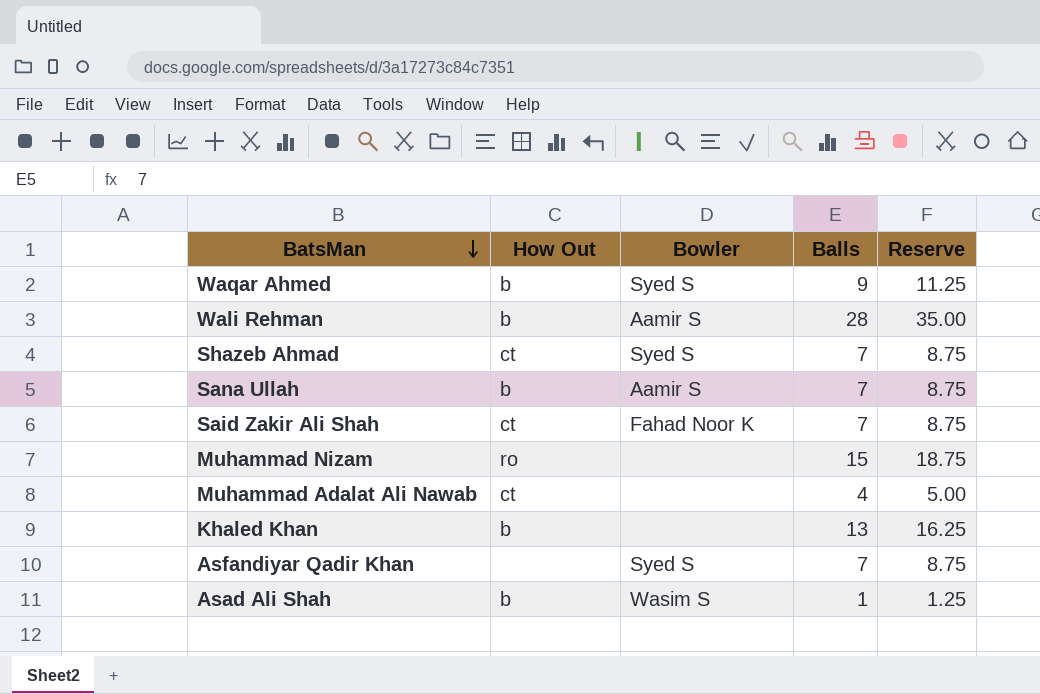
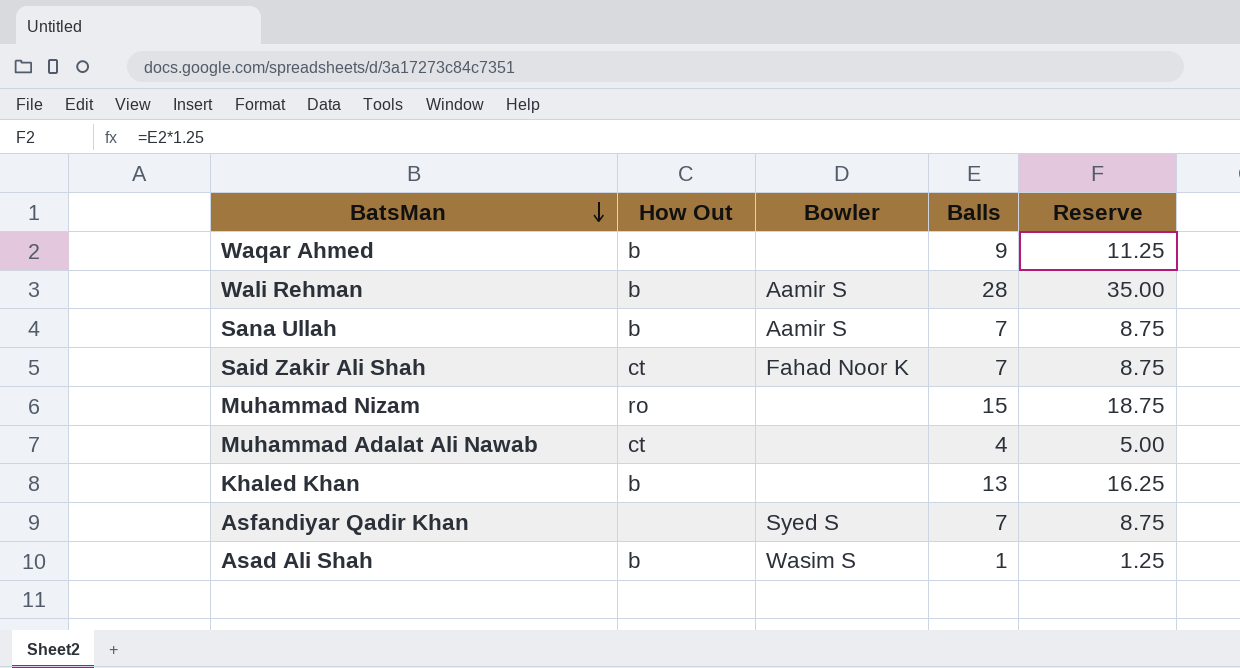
row Shazeb Ahmad: ct | Syed S | 7 | 8.75 -> none
Waqar Ahmed | Bowler: Syed S -> none

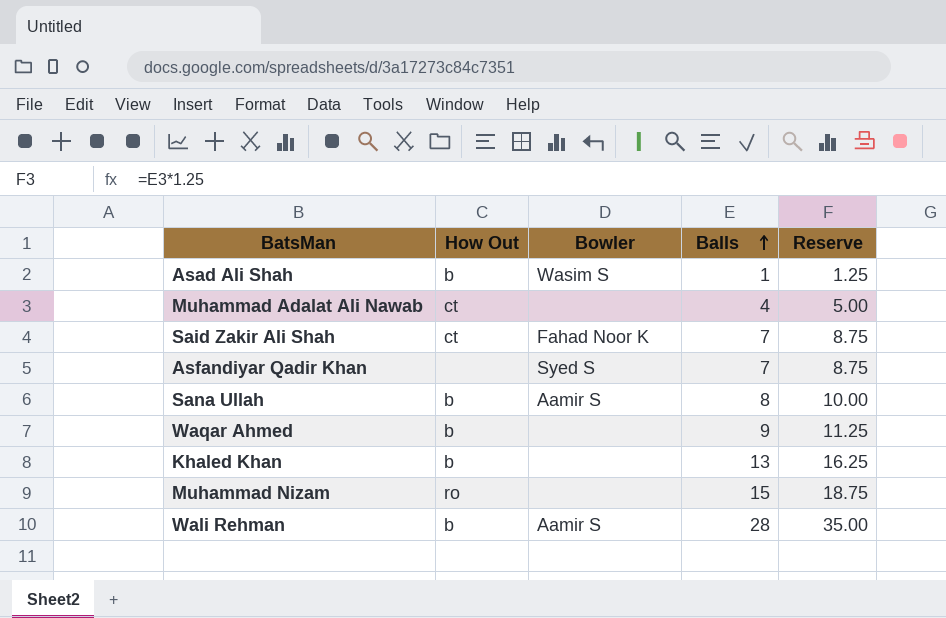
row order: BatsMan descending -> Balls ascending
Sana Ullah | Balls: 7 -> 8
Sana Ullah | Reserve: 8.75 -> 10.00

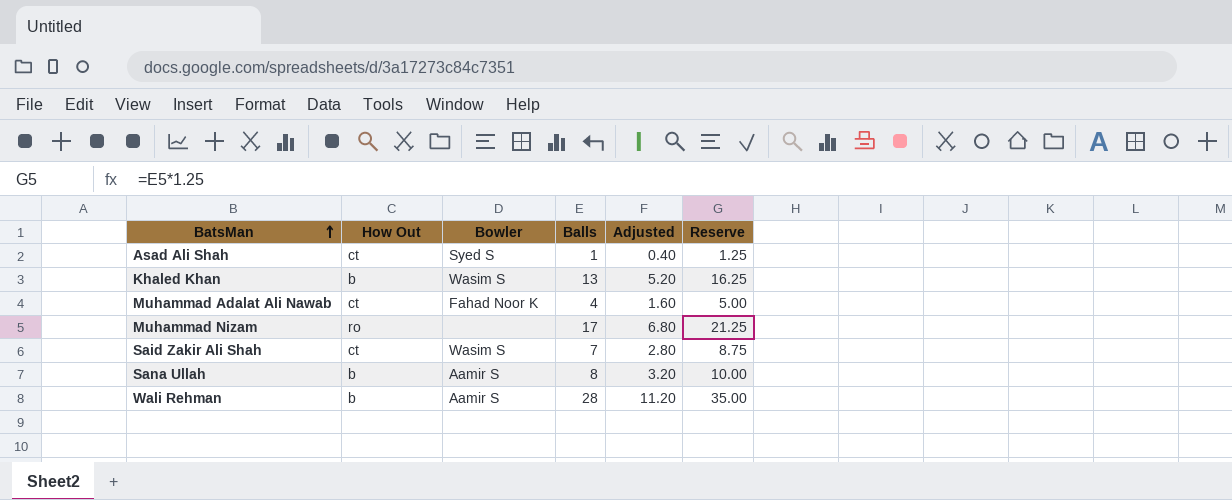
row order: Balls ascending -> BatsMan ascending
column Adjusted | formula: none -> [Balls] * 0.4
row Asfandiyar Qadir Khan: none | Syed S | 7 | 8.75 -> none
row Waqar Ahmed: b | none | 9 | 11.25 -> none
Asad Ali Shah | How Out: b -> ct
Asad Ali Shah | Bowler: Wasim S -> Syed S
Khaled Khan | Bowler: none -> Wasim S
Muhammad Adalat Ali Nawab | Bowler: none -> Fahad Noor K
Muhammad Nizam | Balls: 15 -> 17
Muhammad Nizam | Reserve: 18.75 -> 21.25
Said Zakir Ali Shah | Bowler: Fahad Noor K -> Wasim S

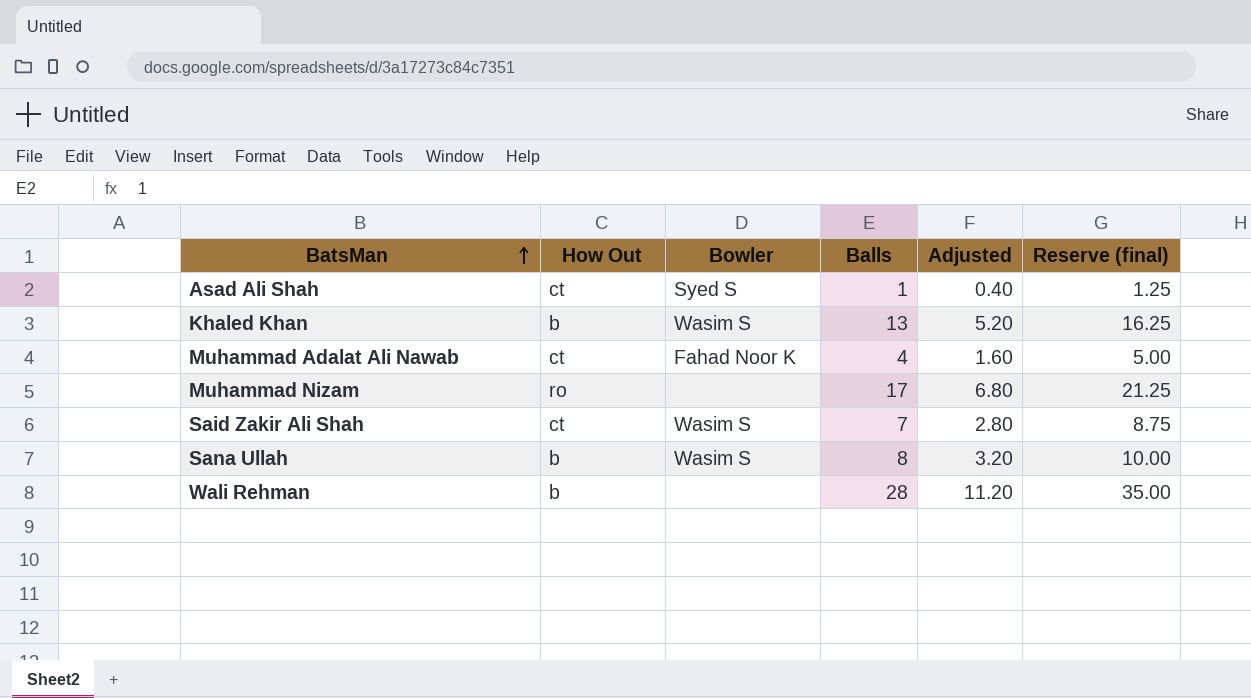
column name: Reserve -> Reserve (final)
Sana Ullah | Bowler: Aamir S -> Wasim S
Wali Rehman | Bowler: Aamir S -> none

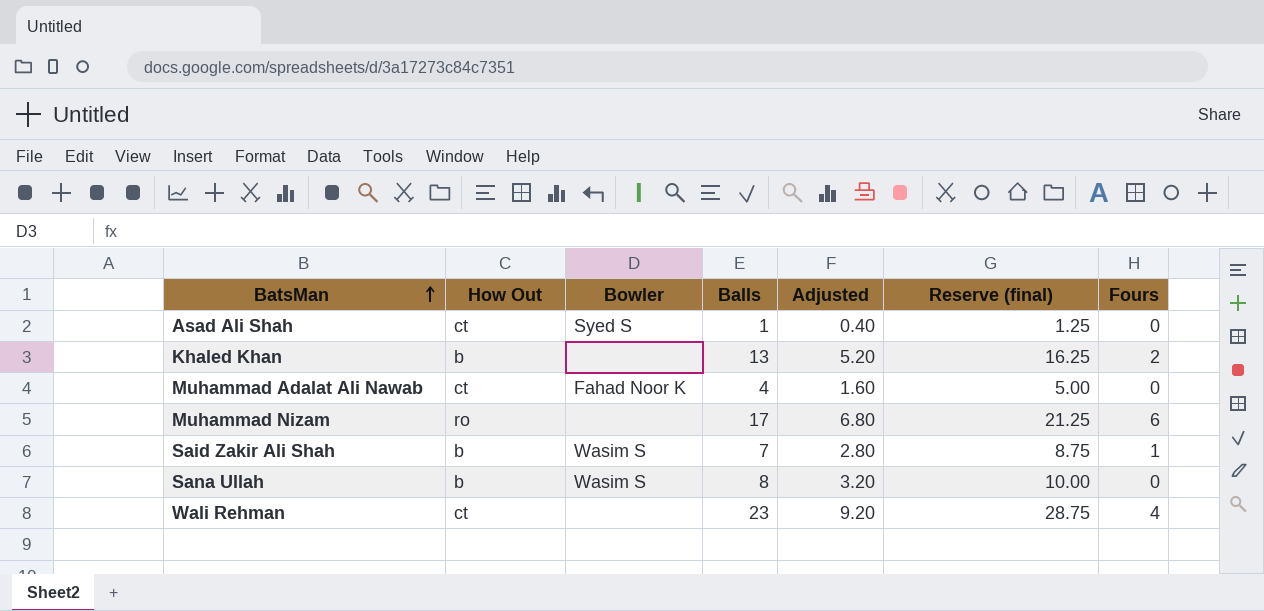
column Fours | position: none -> 7
Khaled Khan | Bowler: Wasim S -> none
Said Zakir Ali Shah | How Out: ct -> b
Wali Rehman | How Out: b -> ct
Wali Rehman | Balls: 28 -> 23
Wali Rehman | Adjusted: 11.20 -> 9.20
Wali Rehman | Reserve (final): 35.00 -> 28.75

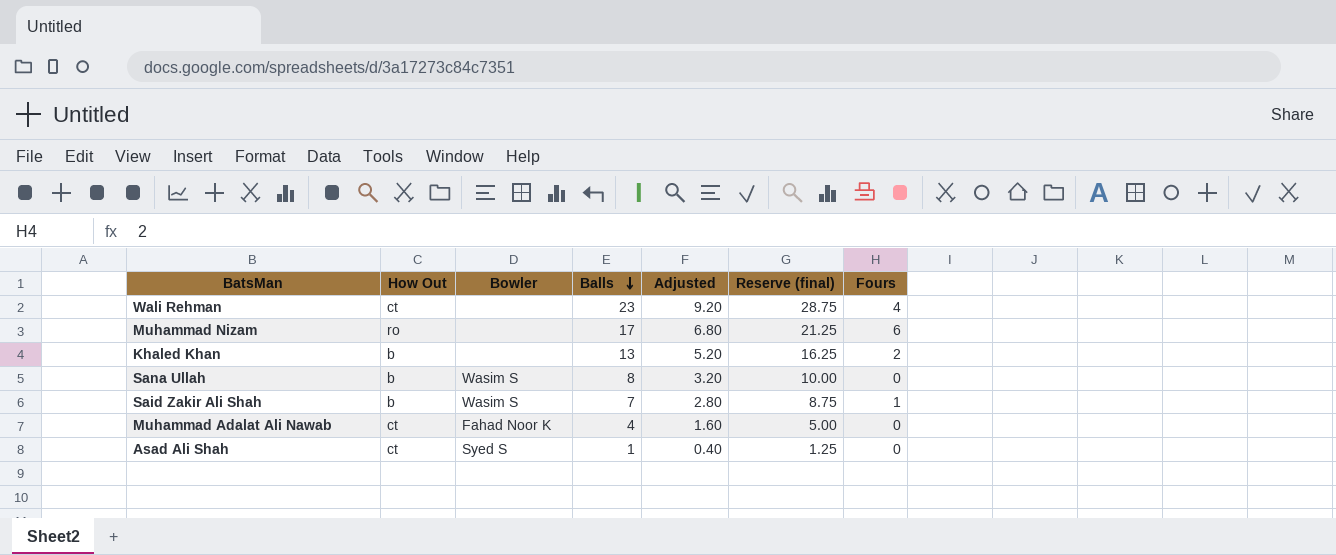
row order: BatsMan ascending -> Balls descending

